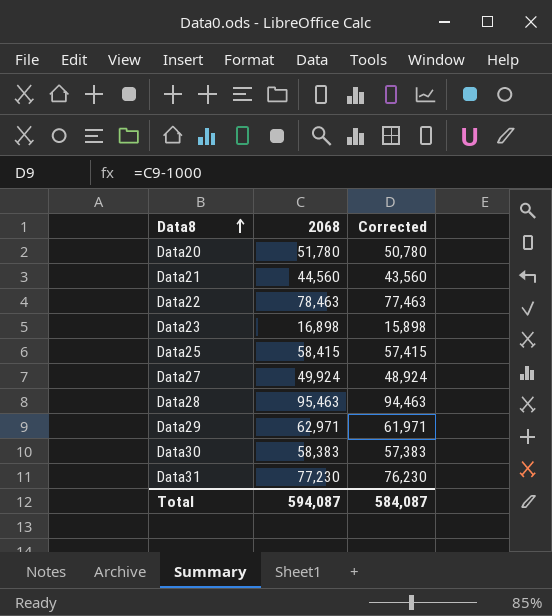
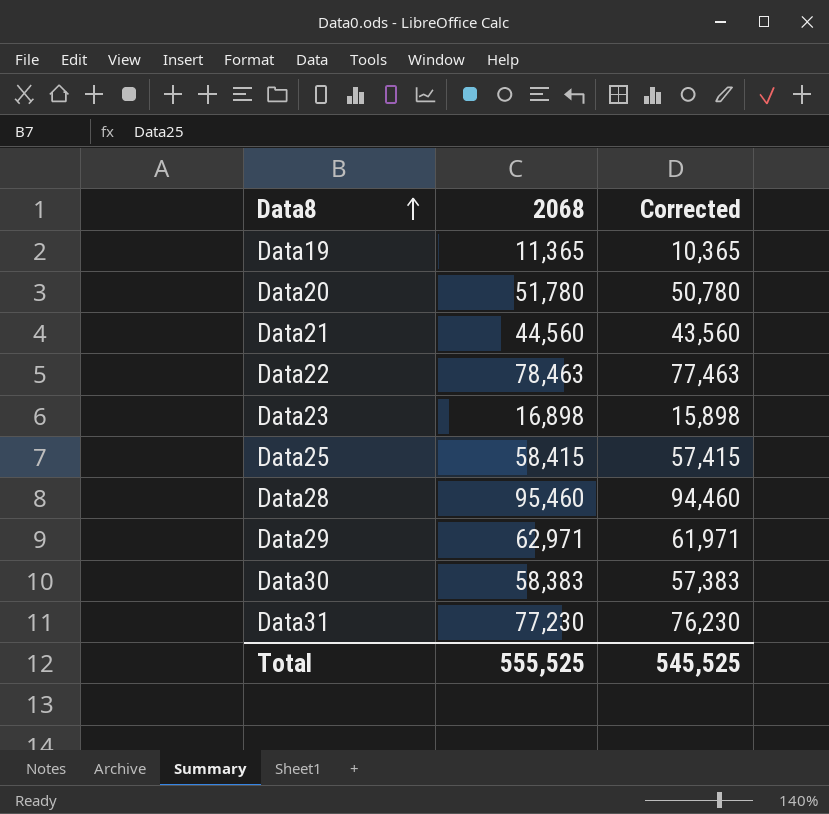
row Data27: 49,924 | 48,924 -> none
row Data19: none -> 11,365 | 10,365
Data28 | 2068: 95,463 -> 95,460
Data28 | Corrected: 94,463 -> 94,460
Total | 2068: 594,087 -> 555,525
Total | Corrected: 584,087 -> 545,525

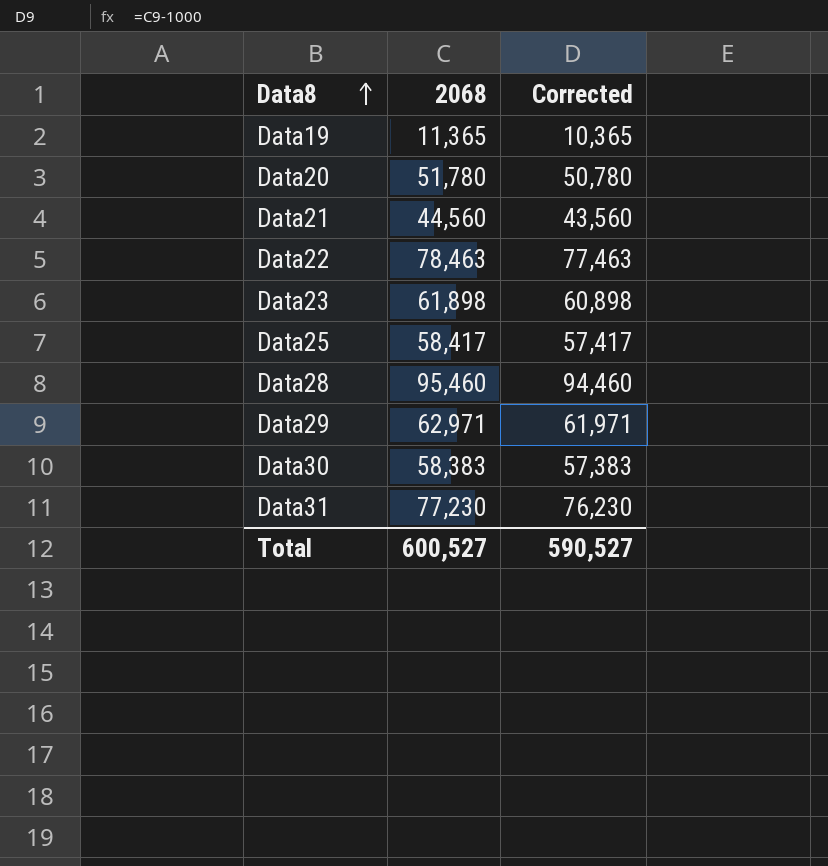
Data23 | 2068: 16,898 -> 61,898
Data23 | Corrected: 15,898 -> 60,898
Data25 | 2068: 58,415 -> 58,417
Data25 | Corrected: 57,415 -> 57,417
Total | 2068: 555,525 -> 600,527
Total | Corrected: 545,525 -> 590,527

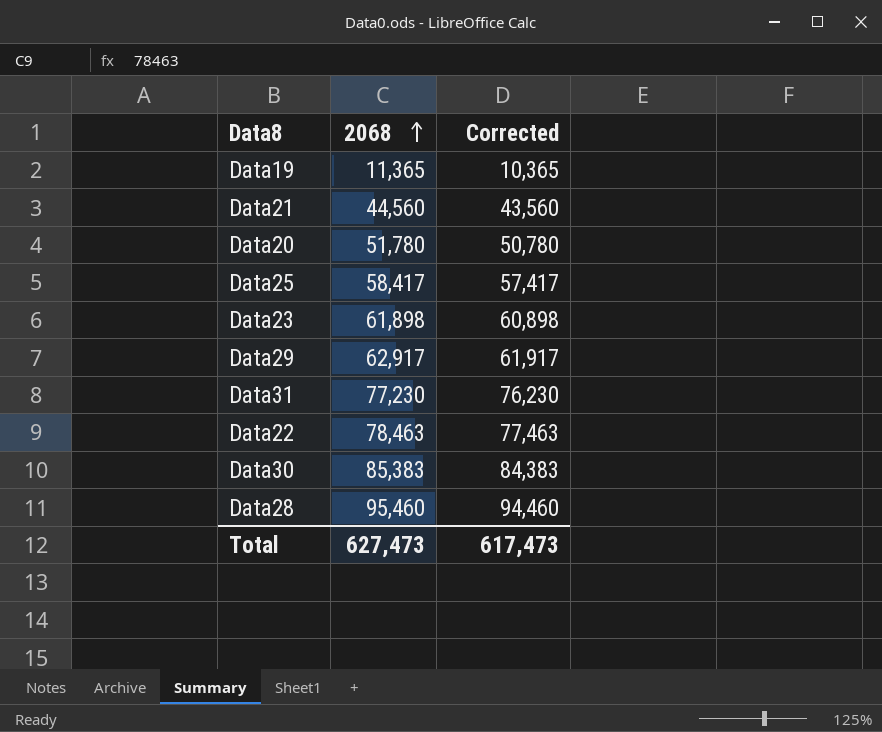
row order: Data8 ascending -> 2068 ascending
Data29 | 2068: 62,971 -> 62,917
Data29 | Corrected: 61,971 -> 61,917
Data30 | 2068: 58,383 -> 85,383
Data30 | Corrected: 57,383 -> 84,383
Total | 2068: 600,527 -> 627,473
Total | Corrected: 590,527 -> 617,473

